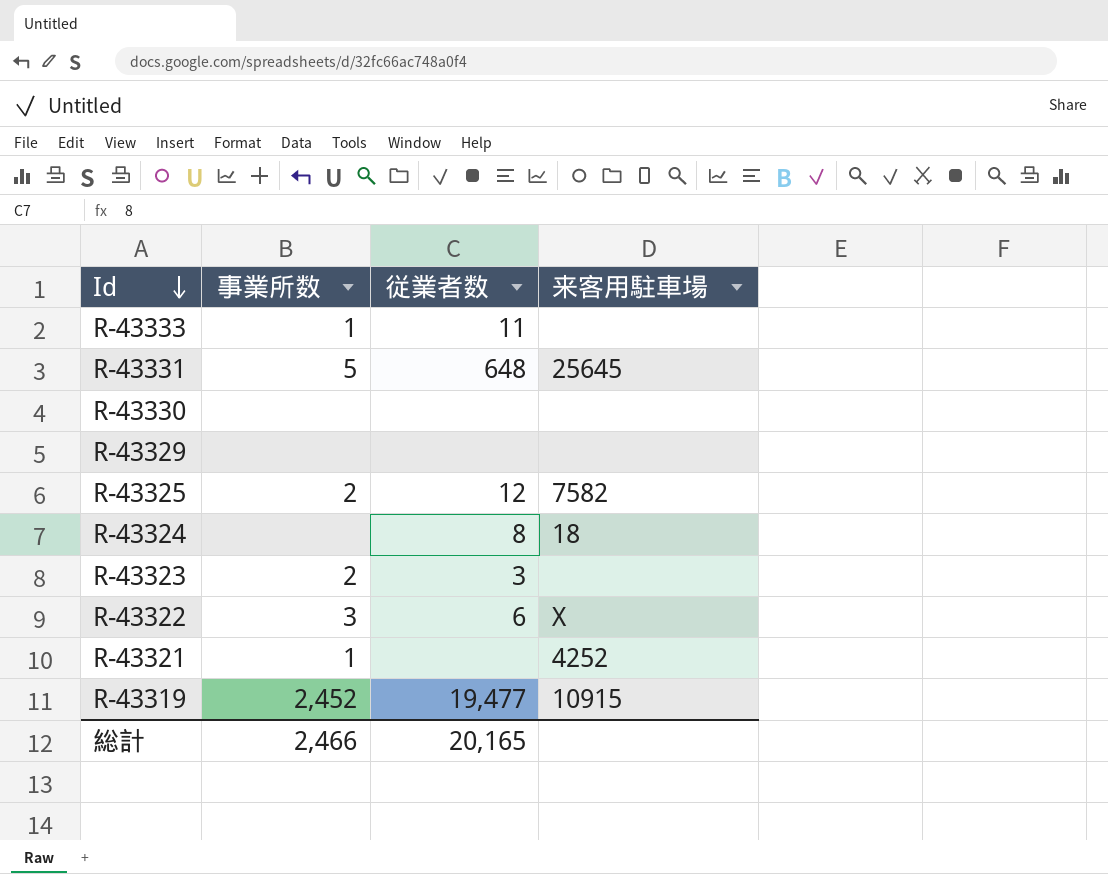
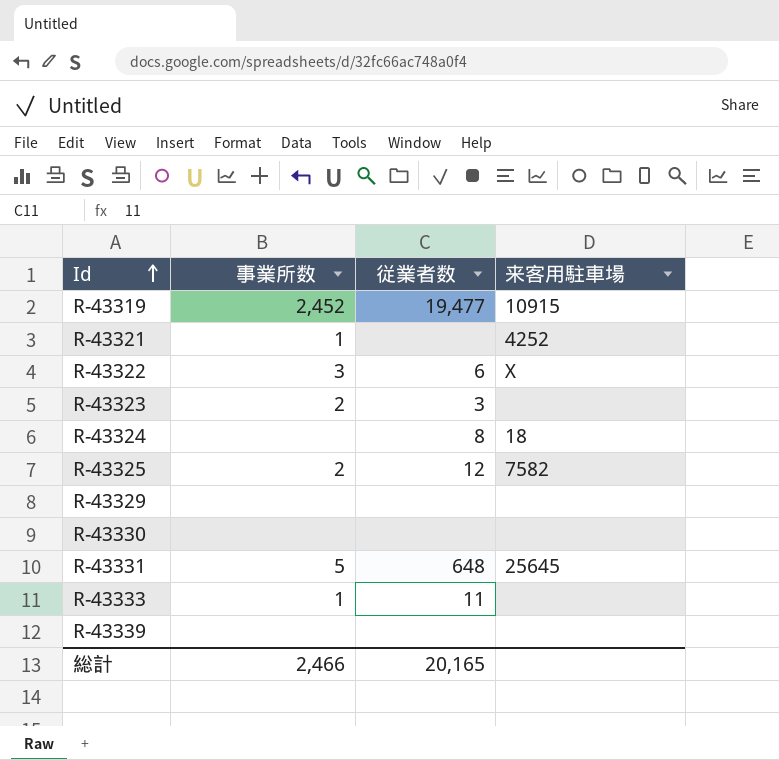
row order: Id descending -> Id ascending
row R-43339: none -> none | none | none

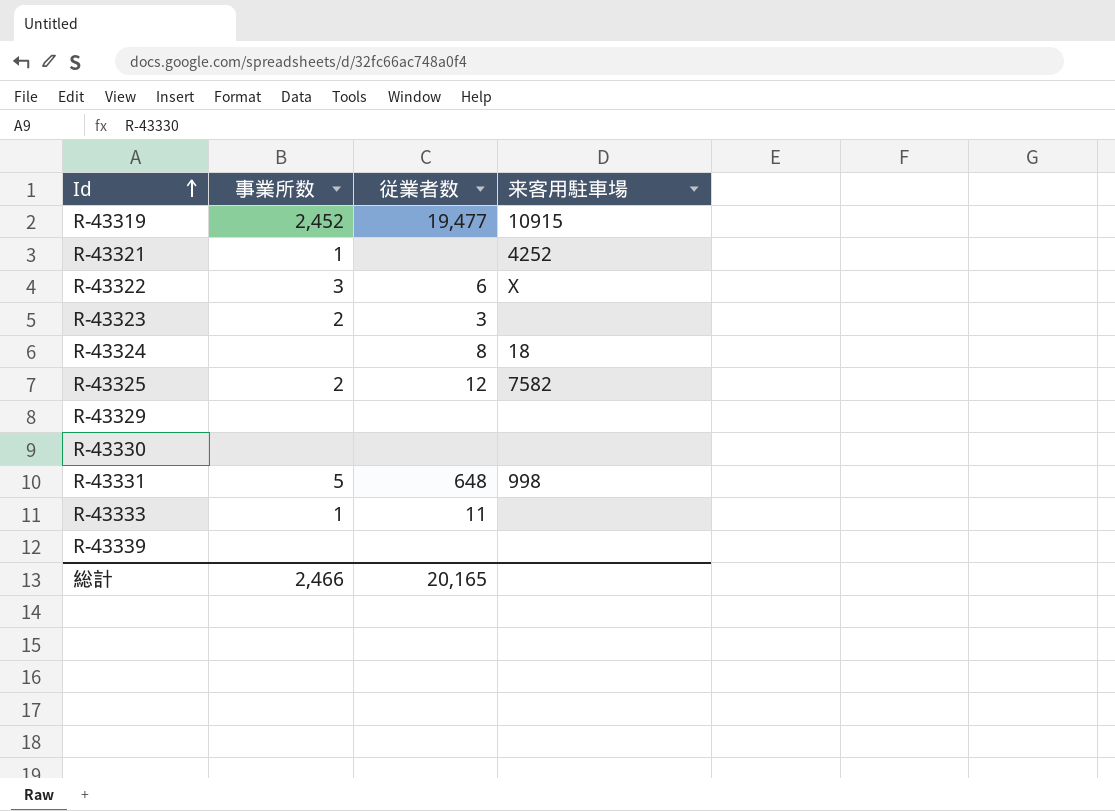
R-43331 | 来客用駐車場: 25645 -> 998

